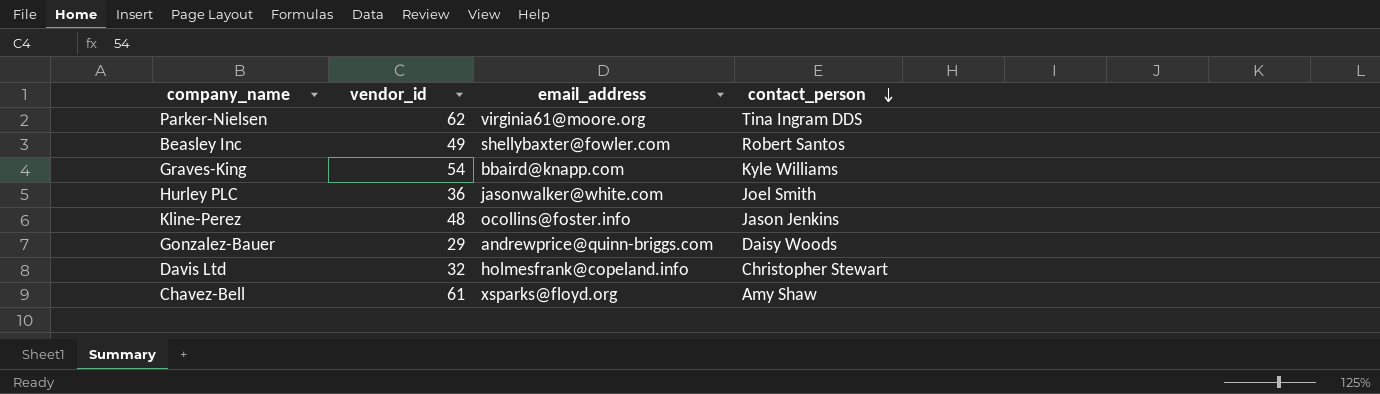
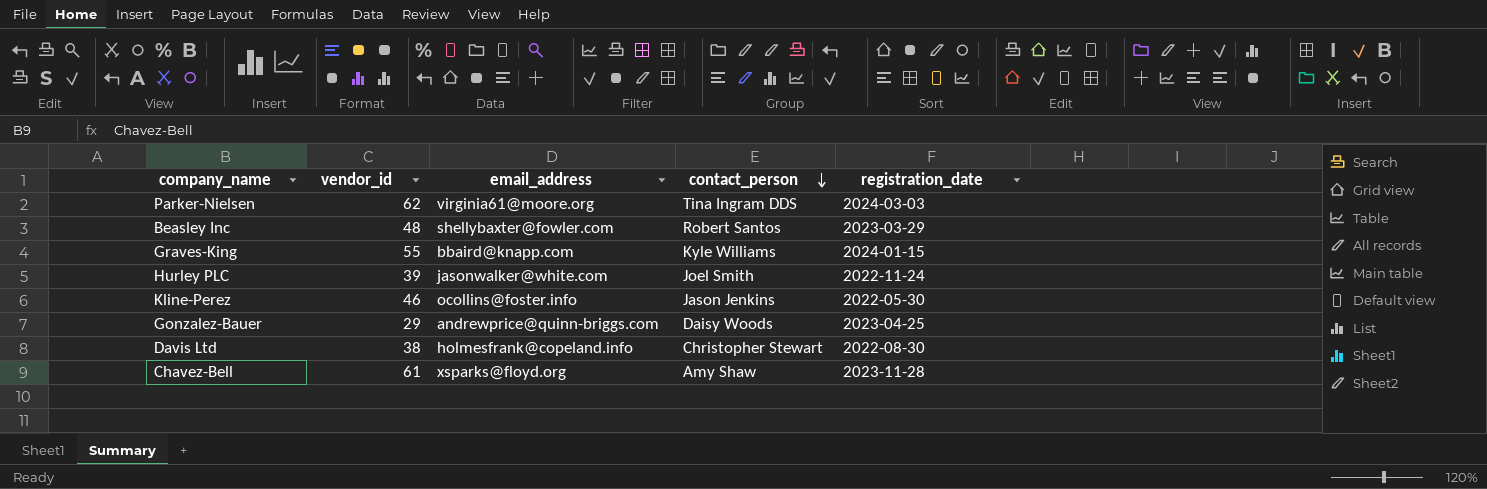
column registration_date | position: none -> 5
Beasley Inc | vendor_id: 49 -> 48
Graves-King | vendor_id: 54 -> 55
Hurley PLC | vendor_id: 36 -> 39
Kline-Perez | vendor_id: 48 -> 46
Davis Ltd | vendor_id: 32 -> 38

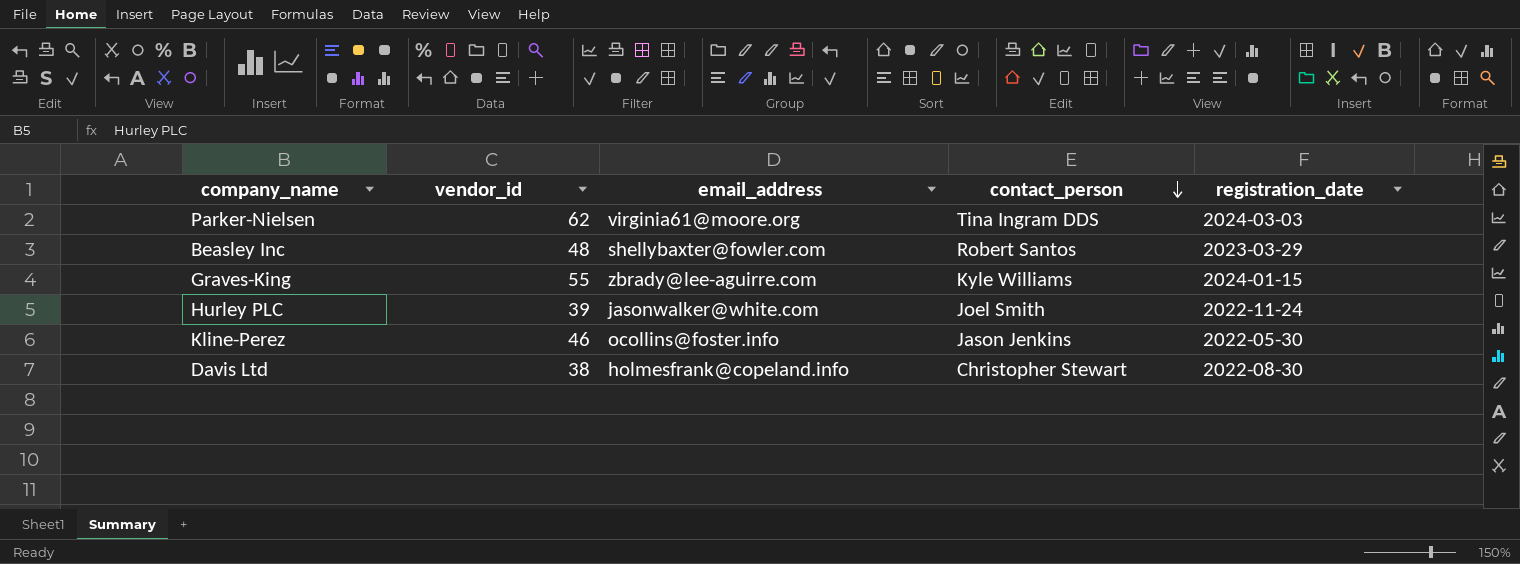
row Gonzalez-Bauer: 29 | andrewprice@quinn-briggs.com | Daisy Woods | 2023-04-25 -> none
row Chavez-Bell: 61 | xsparks@floyd.org | Amy Shaw | 2023-11-28 -> none
Graves-King | email_address: bbaird@knapp.com -> zbrady@lee-aguirre.com

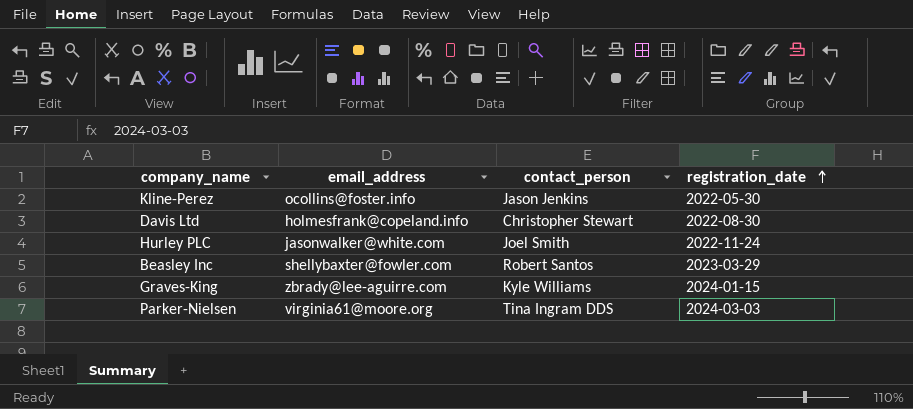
row order: contact_person descending -> registration_date ascending
column vendor_id | position: 2 -> none

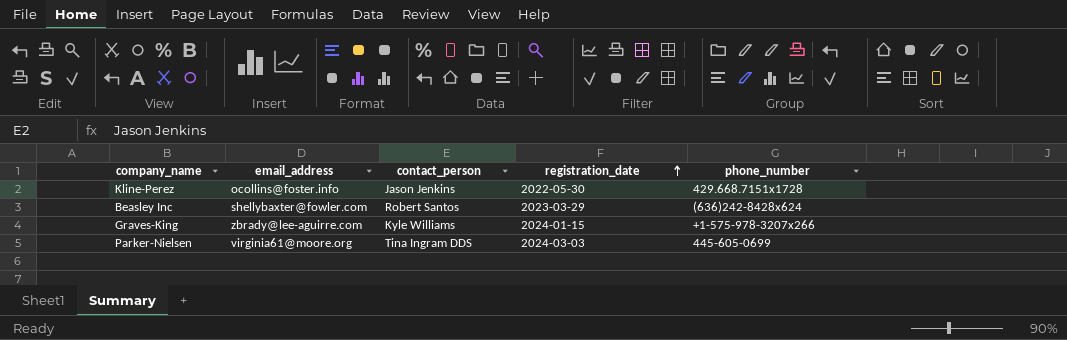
column phone_number | position: none -> 5
row Davis Ltd: holmesfrank@copeland.info | Christopher Stewart | 2022-08-30 -> none
row Hurley PLC: jasonwalker@white.com | Joel Smith | 2022-11-24 -> none

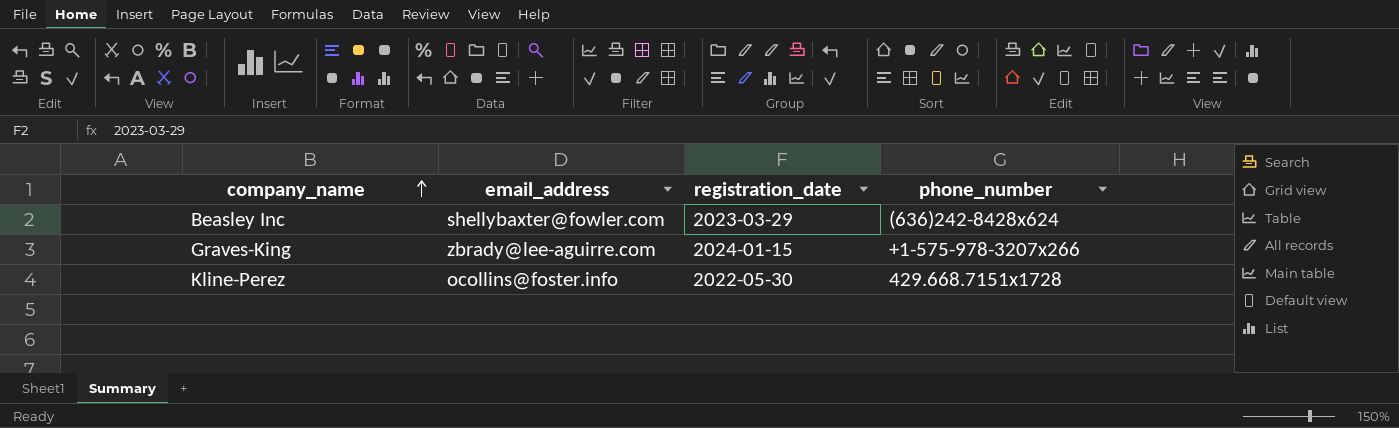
row order: registration_date ascending -> company_name ascending
column contact_person | position: 3 -> none
row Parker-Nielsen: virginia61@moore.org | Tina Ingram DDS | 2024-03-03 | 445-605-0699 -> none

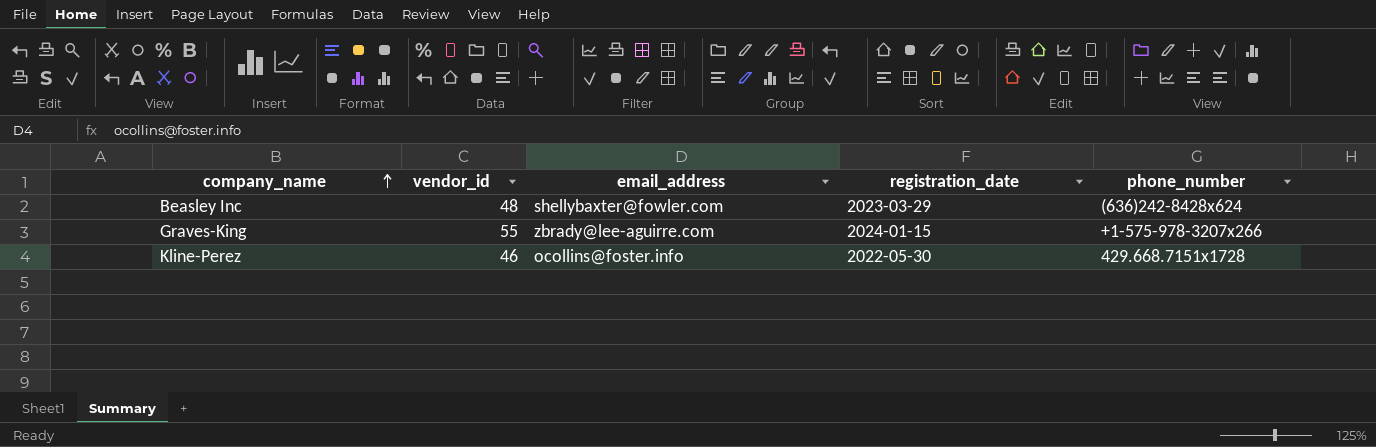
column vendor_id | position: none -> 2

